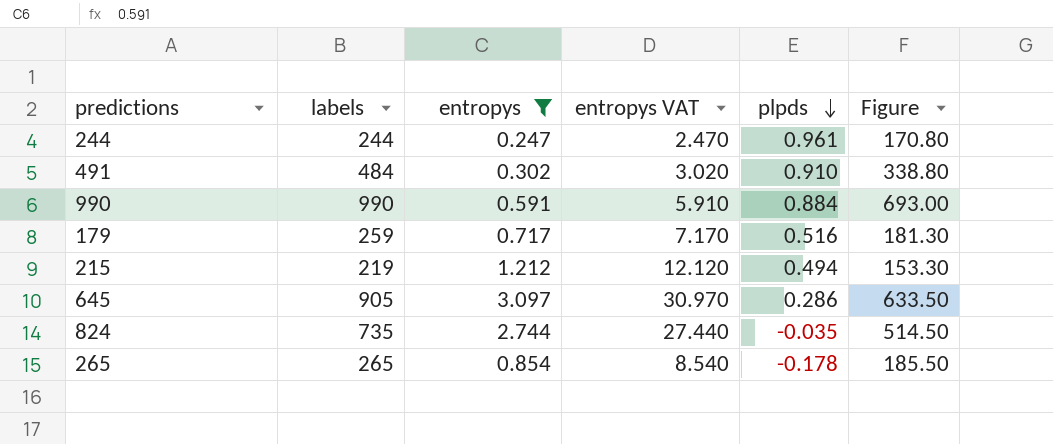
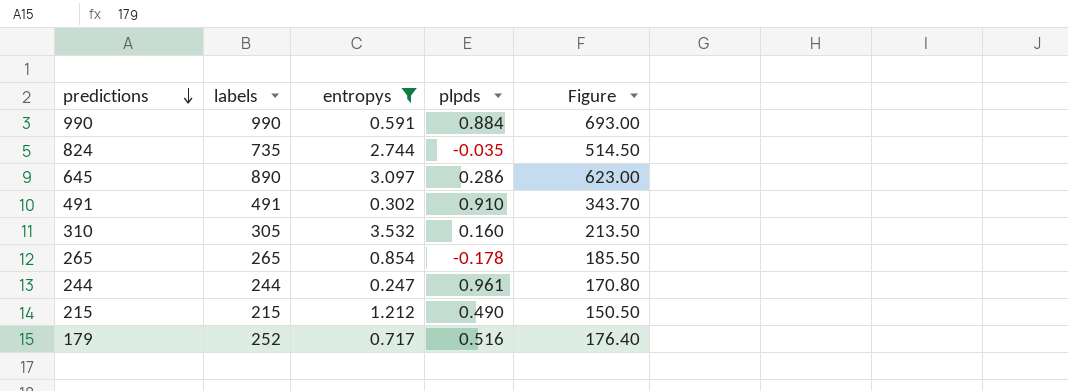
row order: plpds descending -> predictions descending
column entropys VAT | formula: [entropys] * 10 -> none
645 | labels: 905 -> 890
645 | Figure: 633.50 -> 623.00
491 | labels: 484 -> 491
491 | Figure: 338.80 -> 343.70
row 310: none -> 305 | 3.532 | 0.160 | 213.50
215 | labels: 219 -> 215
215 | plpds: 0.494 -> 0.490
215 | Figure: 153.30 -> 150.50
179 | labels: 259 -> 252
179 | Figure: 181.30 -> 176.40

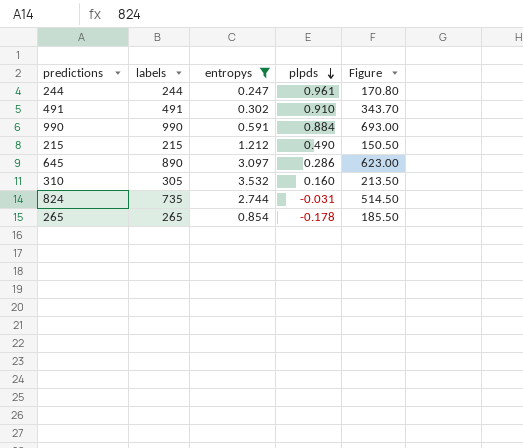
row order: predictions descending -> plpds descending
row 179: 252 | 0.717 | 0.516 | 176.40 -> none
824 | plpds: -0.035 -> -0.031

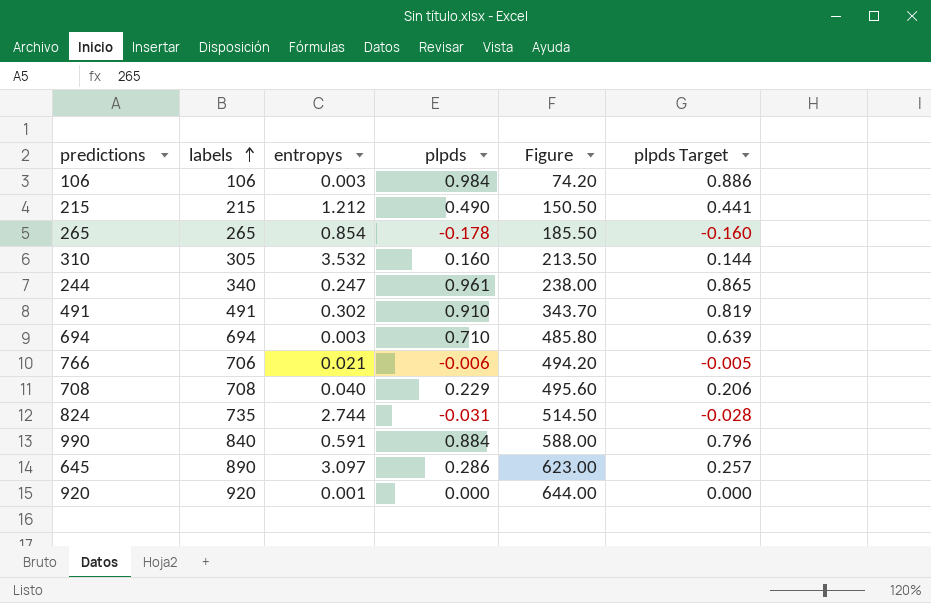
filter: entropys >= 0.247 -> none
row order: plpds descending -> labels ascending
column plpds Target | formula: none -> [plpds] * 0.9
244 | labels: 244 -> 340
244 | Figure: 170.80 -> 238.00
990 | labels: 990 -> 840
990 | Figure: 693.00 -> 588.00

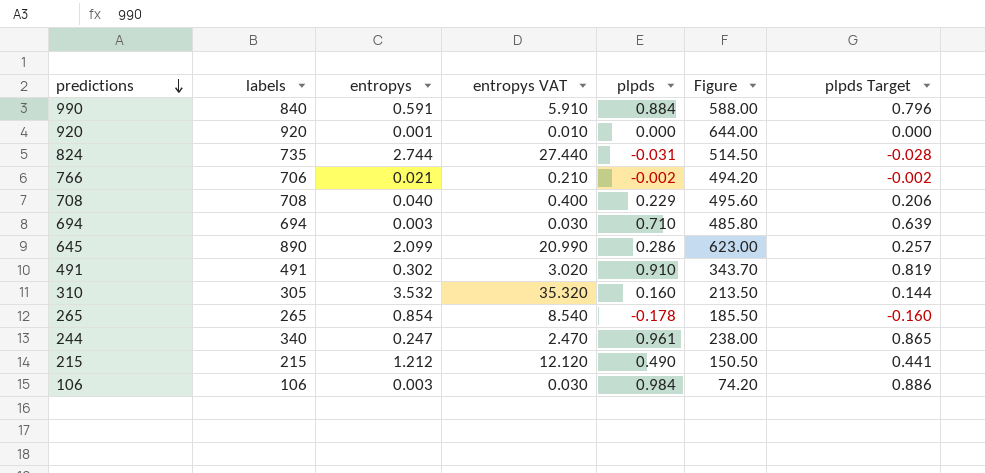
row order: labels ascending -> predictions descending
column entropys VAT | formula: none -> [entropys] * 10
766 | plpds: -0.006 -> -0.002
766 | plpds Target: -0.005 -> -0.002
645 | entropys: 3.097 -> 2.099

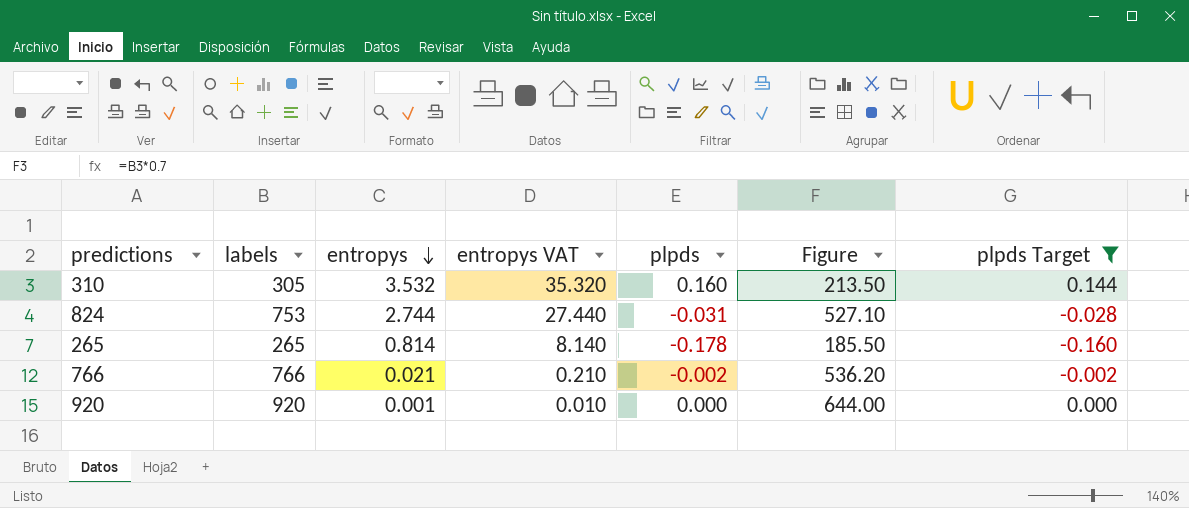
filter: none -> plpds Target <= 0.144
row order: predictions descending -> entropys descending
824 | labels: 735 -> 753
824 | Figure: 514.50 -> 527.10
265 | entropys: 0.854 -> 0.814
265 | entropys VAT: 8.540 -> 8.140
766 | labels: 706 -> 766
766 | Figure: 494.20 -> 536.20

